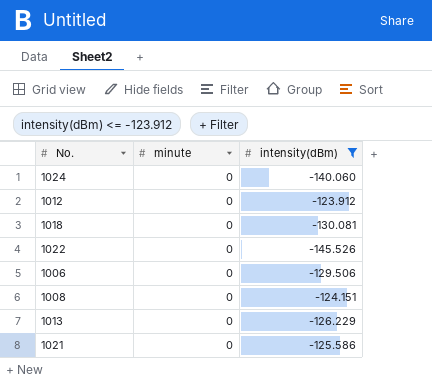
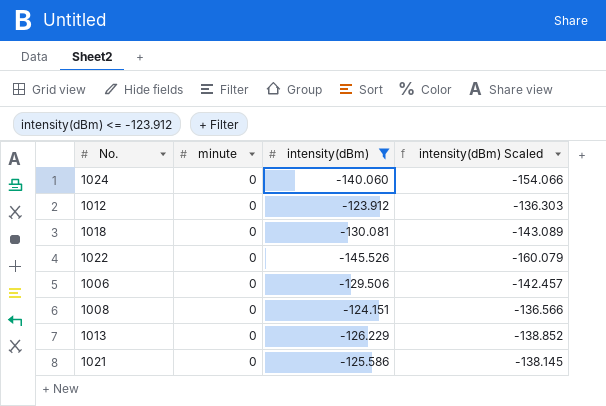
column intensity(dBm) Scaled | formula: none -> [intensity(dBm)] * 1.1

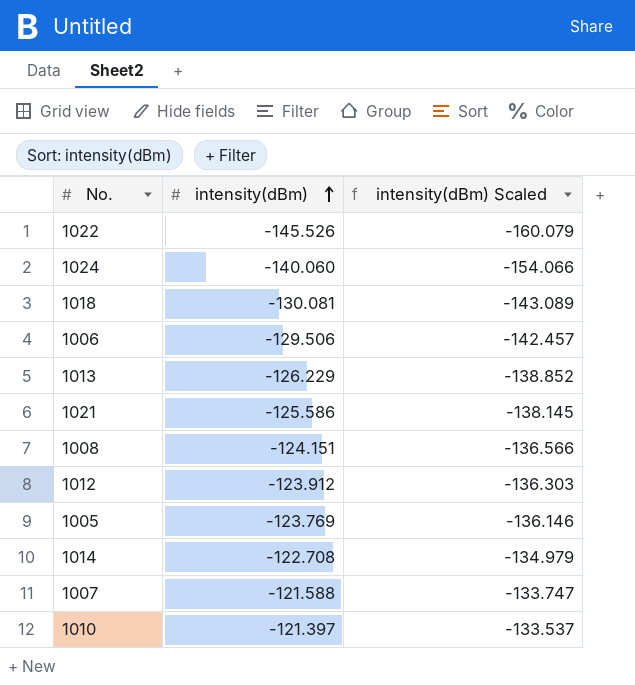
filter: intensity(dBm) <= -123.912 -> none
row order: none -> intensity(dBm) ascending
column minute | position: 2 -> none

